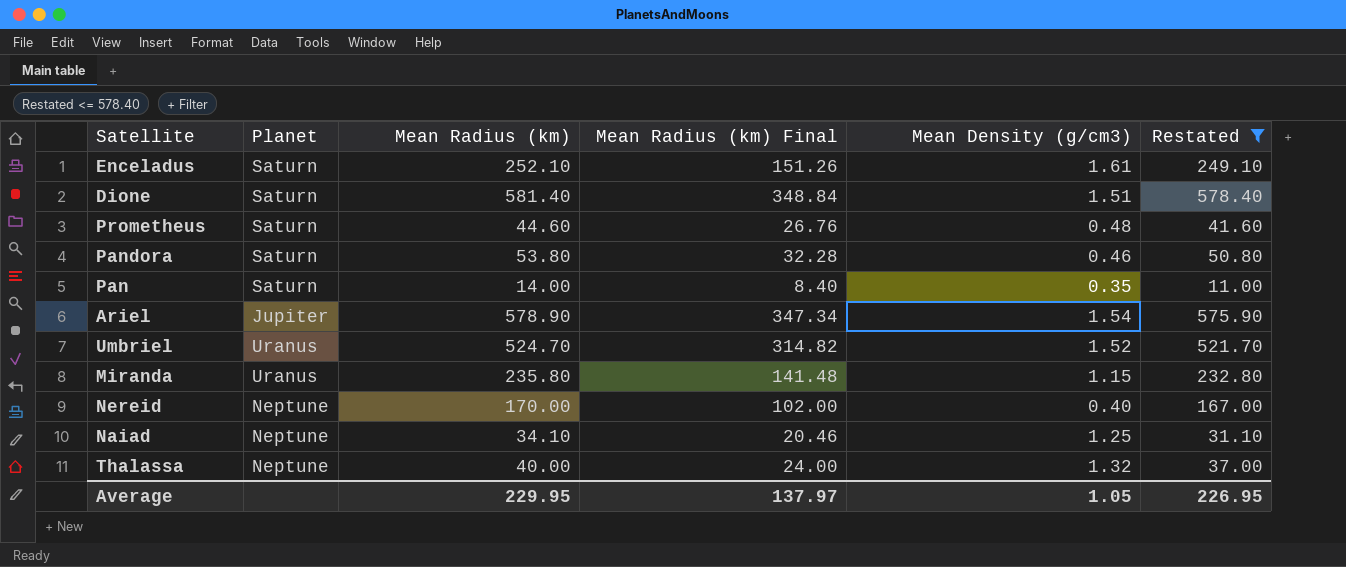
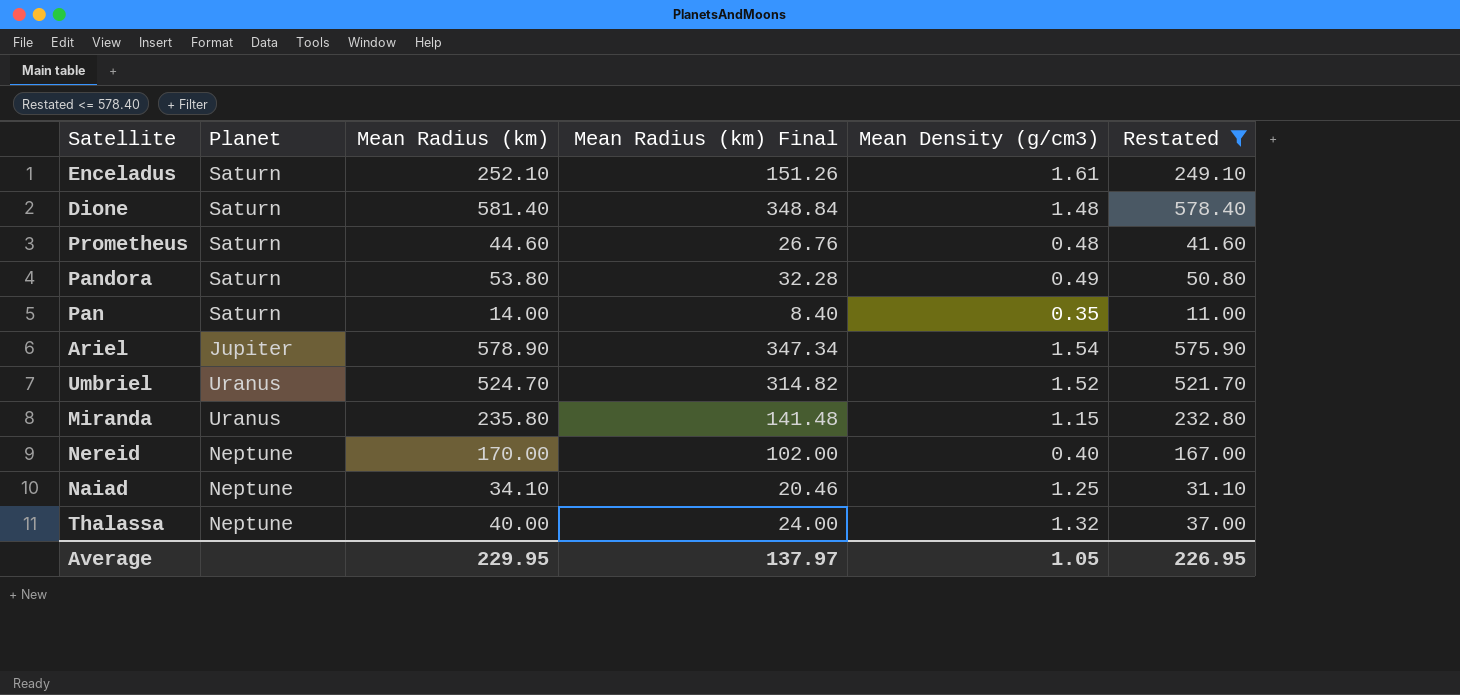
Dione | Mean Density (g/cm3): 1.51 -> 1.48
Pandora | Mean Density (g/cm3): 0.46 -> 0.49

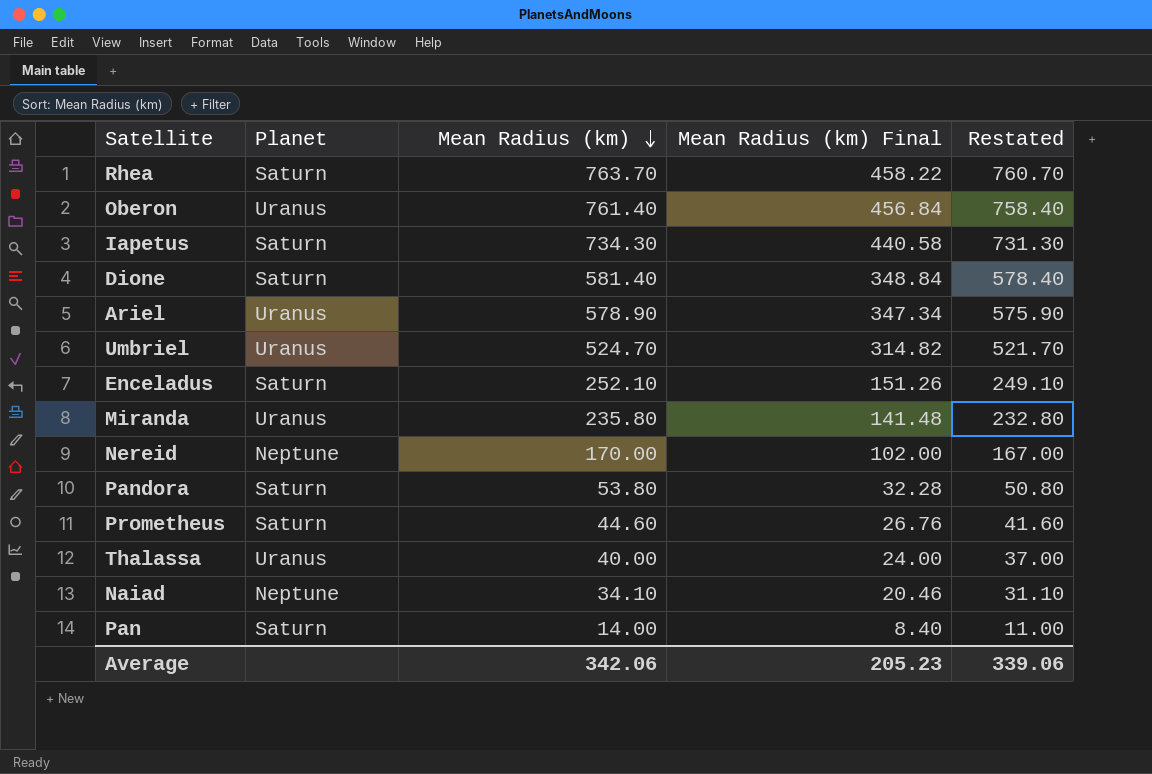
filter: Restated <= 578.40 -> none
row order: none -> Mean Radius (km) descending
column Mean Density (g/cm3) | position: 5 -> none
Ariel | Planet: Jupiter -> Uranus
Thalassa | Planet: Neptune -> Uranus
Average | Mean Radius (km): 229.95 -> 342.06
Average | Mean Radius (km) Final: 137.97 -> 205.23
Average | Restated: 226.95 -> 339.06

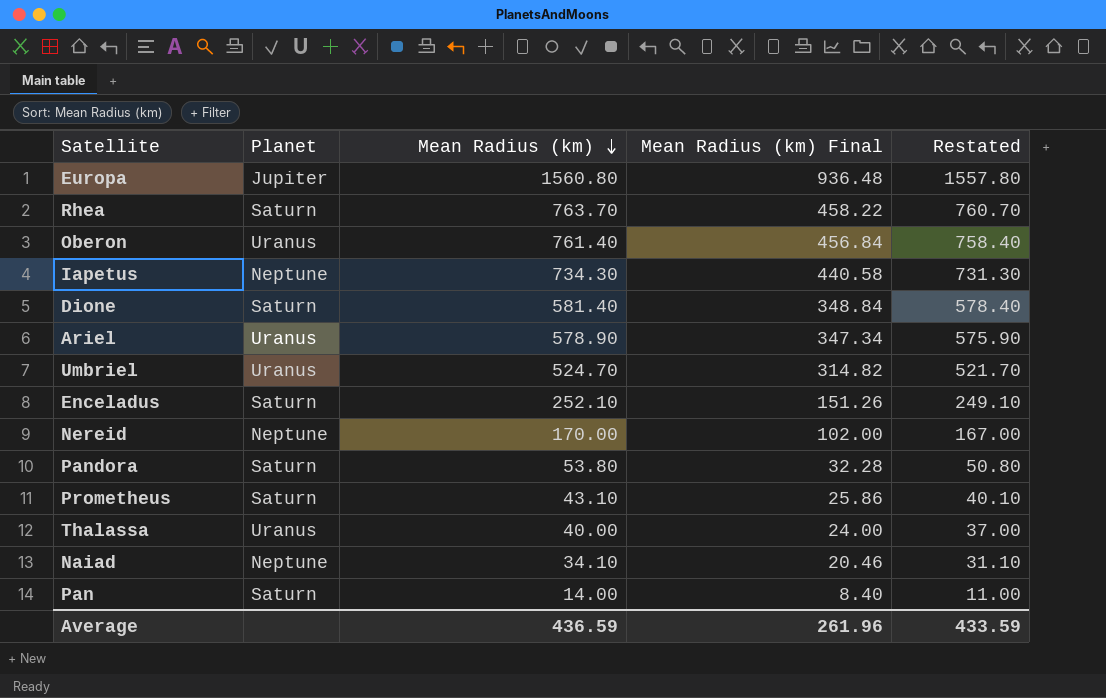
row Miranda: Uranus | 235.80 | 141.48 | 232.80 -> none
row Europa: none -> Jupiter | 1560.80 | 936.48 | 1557.80
Iapetus | Planet: Saturn -> Neptune
Prometheus | Mean Radius (km): 44.60 -> 43.10
Prometheus | Mean Radius (km) Final: 26.76 -> 25.86
Prometheus | Restated: 41.60 -> 40.10
Average | Mean Radius (km): 342.06 -> 436.59
Average | Mean Radius (km) Final: 205.23 -> 261.96
Average | Restated: 339.06 -> 433.59

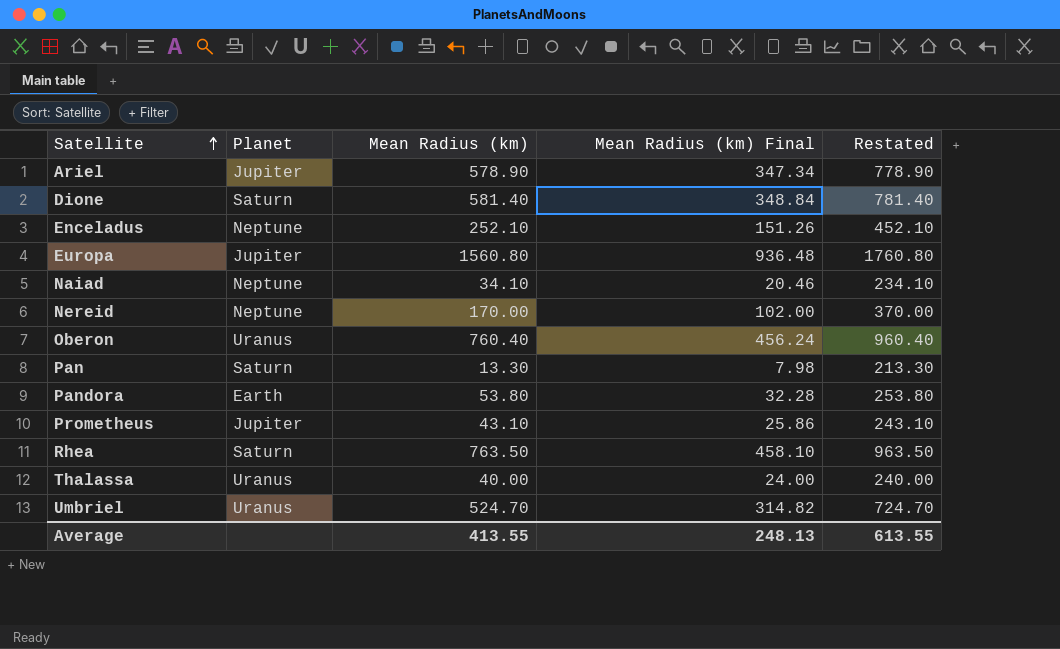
row order: Mean Radius (km) descending -> Satellite ascending
column Restated | formula: [Mean Radius (km)] - 3 -> [Mean Radius (km)] + 200
row Iapetus: Neptune | 734.30 | 440.58 | 731.30 -> none
Ariel | Planet: Uranus -> Jupiter
Enceladus | Planet: Saturn -> Neptune
Oberon | Mean Radius (km): 761.40 -> 760.40
Oberon | Mean Radius (km) Final: 456.84 -> 456.24
Pan | Mean Radius (km): 14.00 -> 13.30
Pan | Mean Radius (km) Final: 8.40 -> 7.98
Pandora | Planet: Saturn -> Earth
Prometheus | Planet: Saturn -> Jupiter
Rhea | Mean Radius (km): 763.70 -> 763.50
Rhea | Mean Radius (km) Final: 458.22 -> 458.10
Average | Mean Radius (km): 436.59 -> 413.55
Average | Mean Radius (km) Final: 261.96 -> 248.13
Average | Restated: 433.59 -> 613.55

